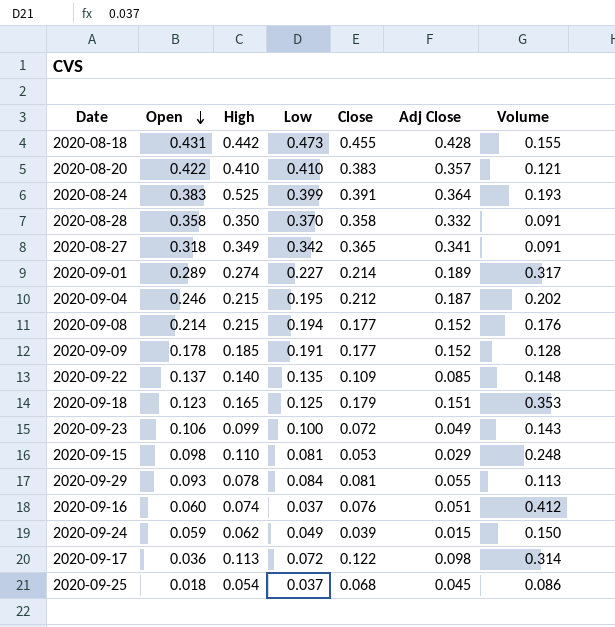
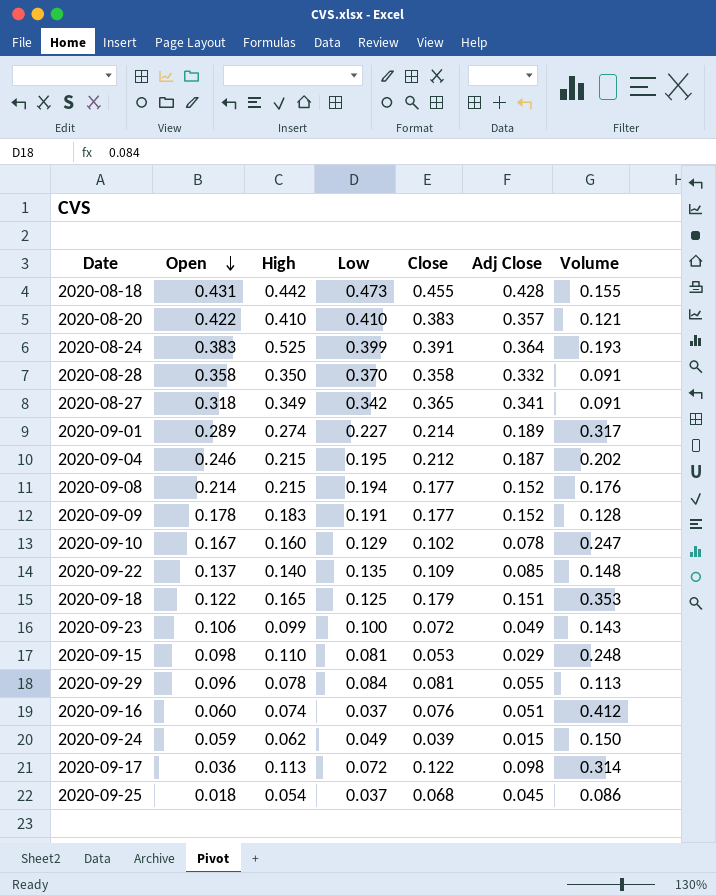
2020-09-09 | High: 0.185 -> 0.183
row 2020-09-10: none -> 0.167 | 0.160 | 0.129 | 0.102 | 0.078 | 0.247
2020-09-18 | Open: 0.123 -> 0.122
2020-09-29 | Open: 0.093 -> 0.096

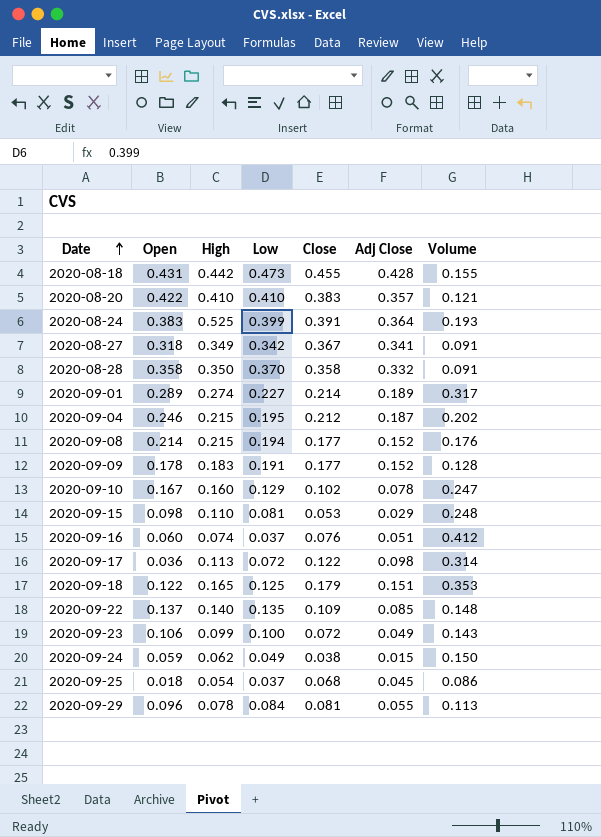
row order: Open descending -> Date ascending
2020-08-27 | Close: 0.365 -> 0.367
2020-09-24 | Close: 0.039 -> 0.038

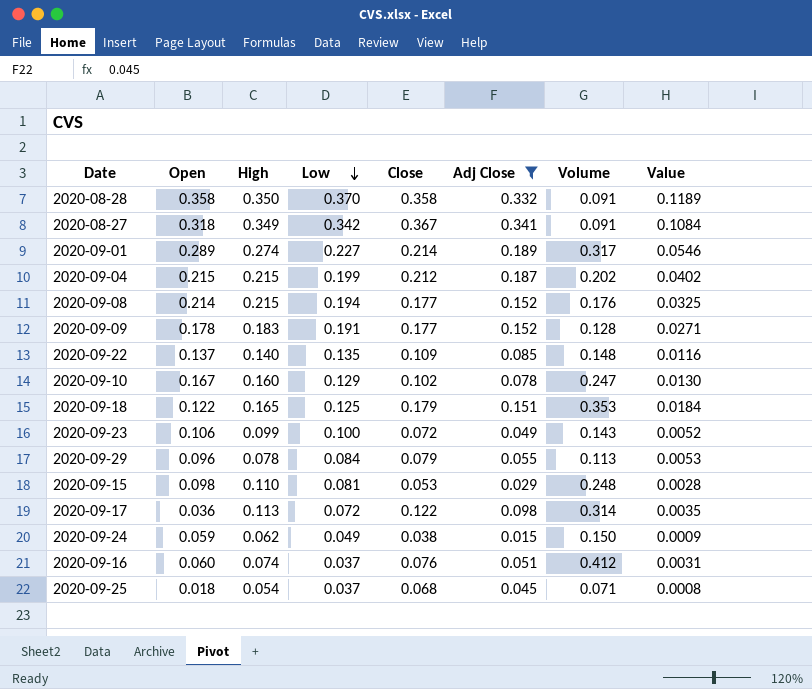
filter: none -> Adj Close <= 0.341
row order: Date ascending -> Low descending
column Value | formula: none -> [Open] * [Adj Close]
2020-09-04 | Open: 0.246 -> 0.215
2020-09-04 | Low: 0.195 -> 0.199
2020-09-29 | Close: 0.081 -> 0.079
2020-09-25 | Volume: 0.086 -> 0.071

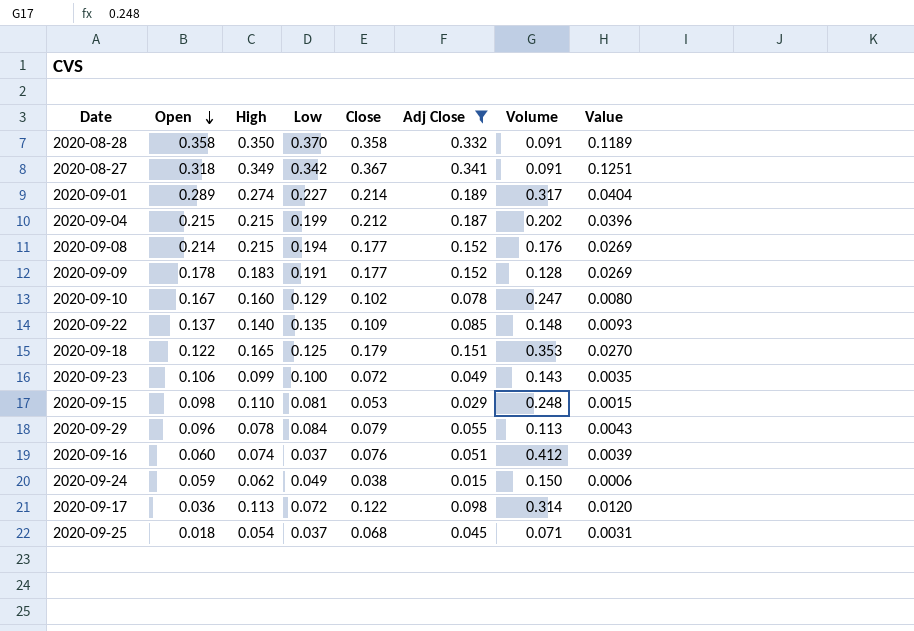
row order: Low descending -> Open descending
column Value | formula: [Open] * [Adj Close] -> [Close] * [Adj Close]

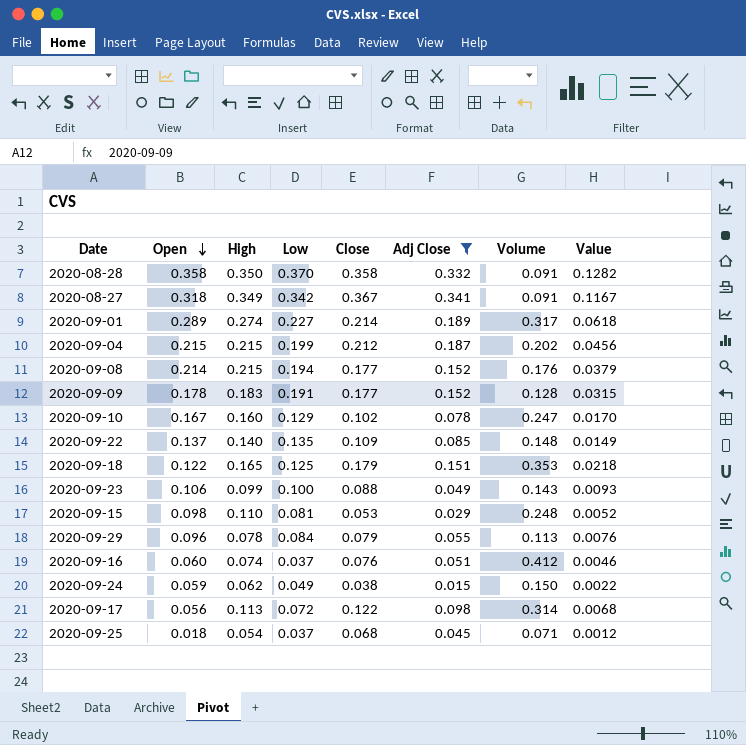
column Value | formula: [Close] * [Adj Close] -> [Open] * [Close]
2020-09-23 | Close: 0.072 -> 0.088
2020-09-17 | Open: 0.036 -> 0.056

